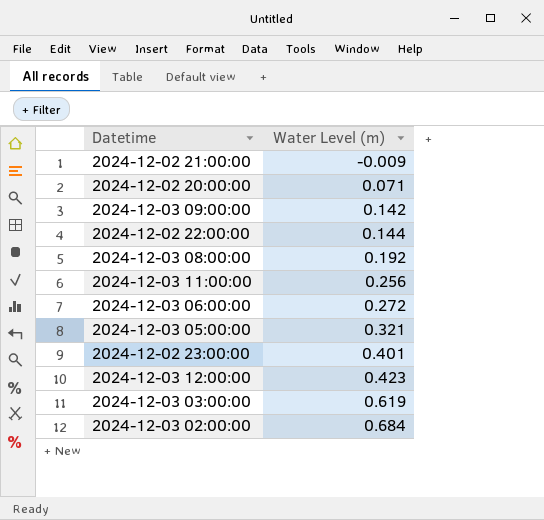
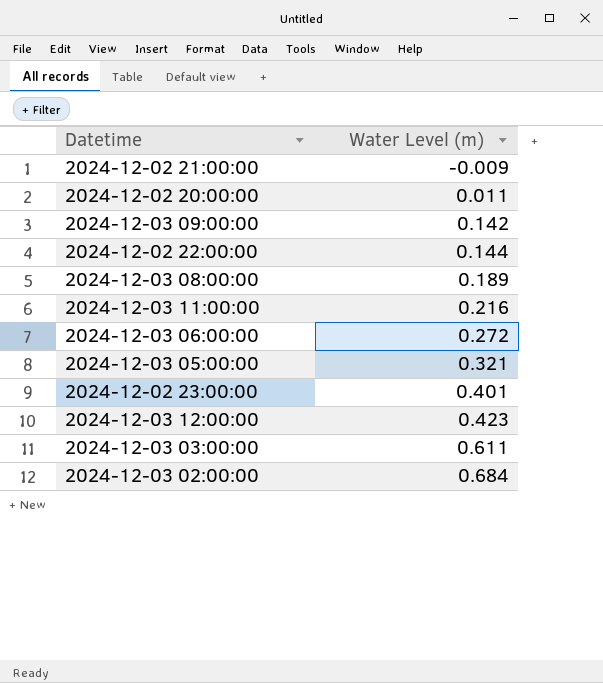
2024-12-02 20:00:00 | Water Level (m): 0.071 -> 0.011
2024-12-03 08:00:00 | Water Level (m): 0.192 -> 0.189
2024-12-03 11:00:00 | Water Level (m): 0.256 -> 0.216
2024-12-03 03:00:00 | Water Level (m): 0.619 -> 0.611

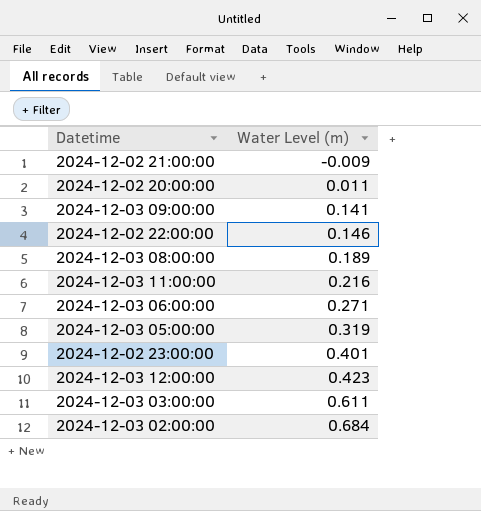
2024-12-03 09:00:00 | Water Level (m): 0.142 -> 0.141
2024-12-02 22:00:00 | Water Level (m): 0.144 -> 0.146
2024-12-03 06:00:00 | Water Level (m): 0.272 -> 0.271
2024-12-03 05:00:00 | Water Level (m): 0.321 -> 0.319

